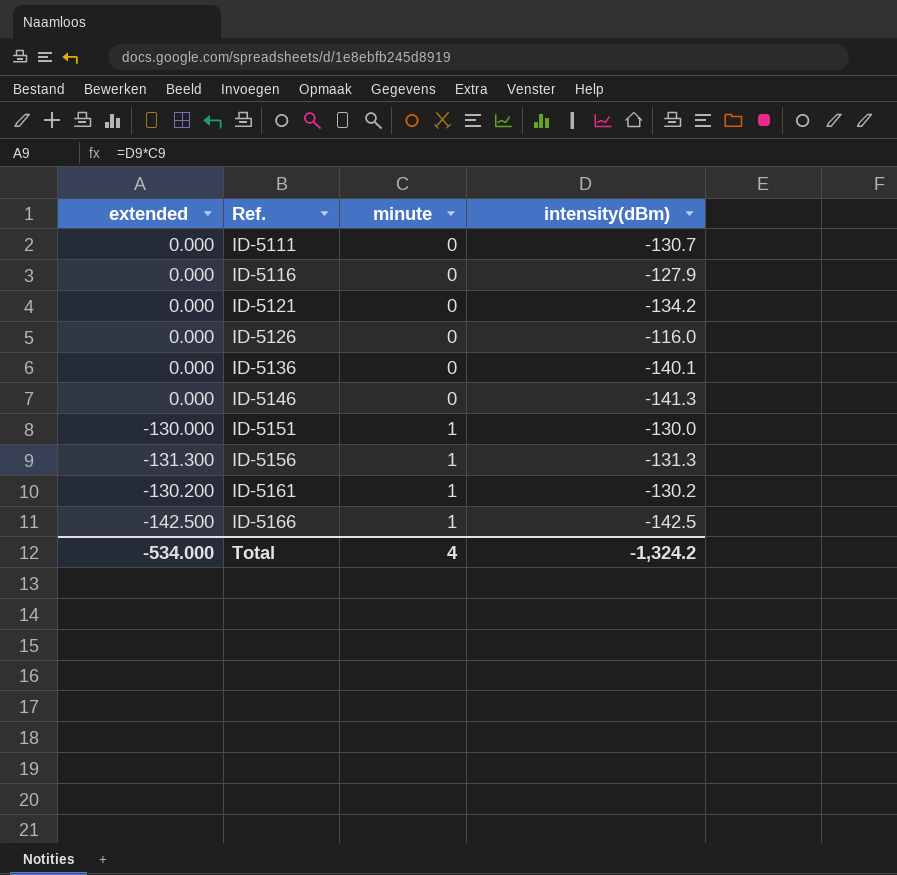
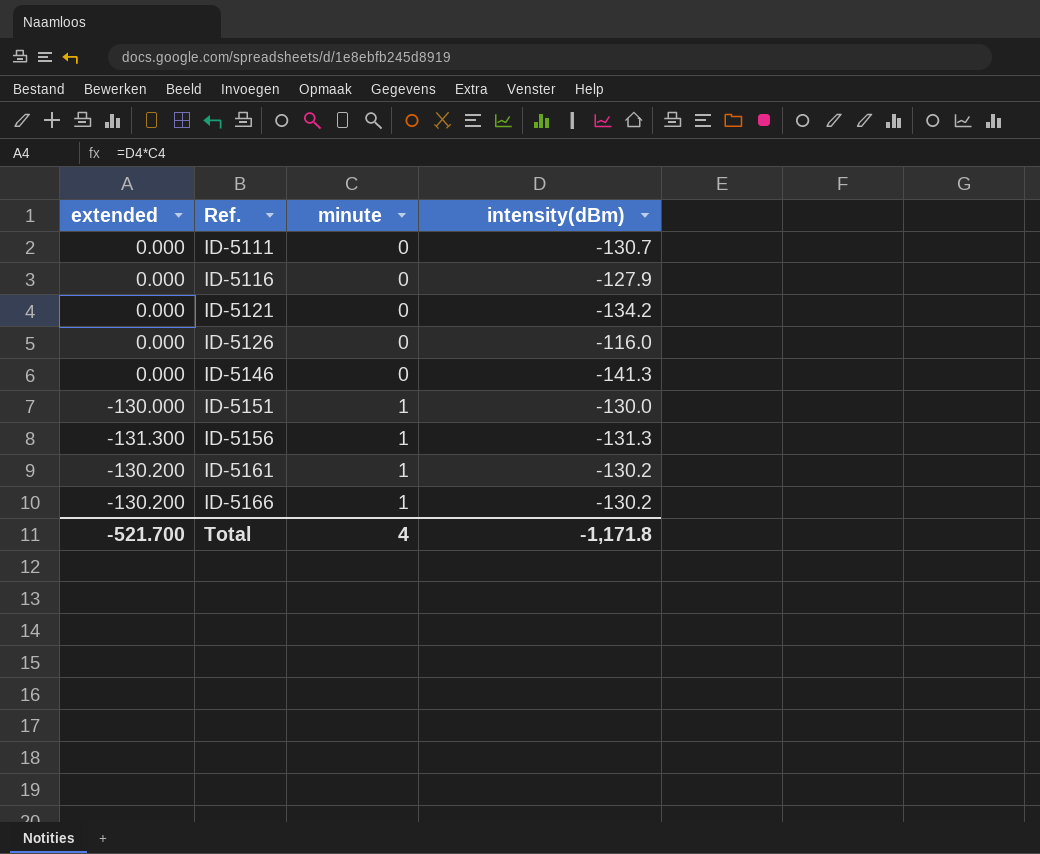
row ID-5136: 0.000 | 0 | -140.1 -> none
ID-5166 | extended: -142.500 -> -130.200
ID-5166 | intensity(dBm): -142.5 -> -130.2
Total | extended: -534.000 -> -521.700
Total | intensity(dBm): -1,324.2 -> -1,171.8

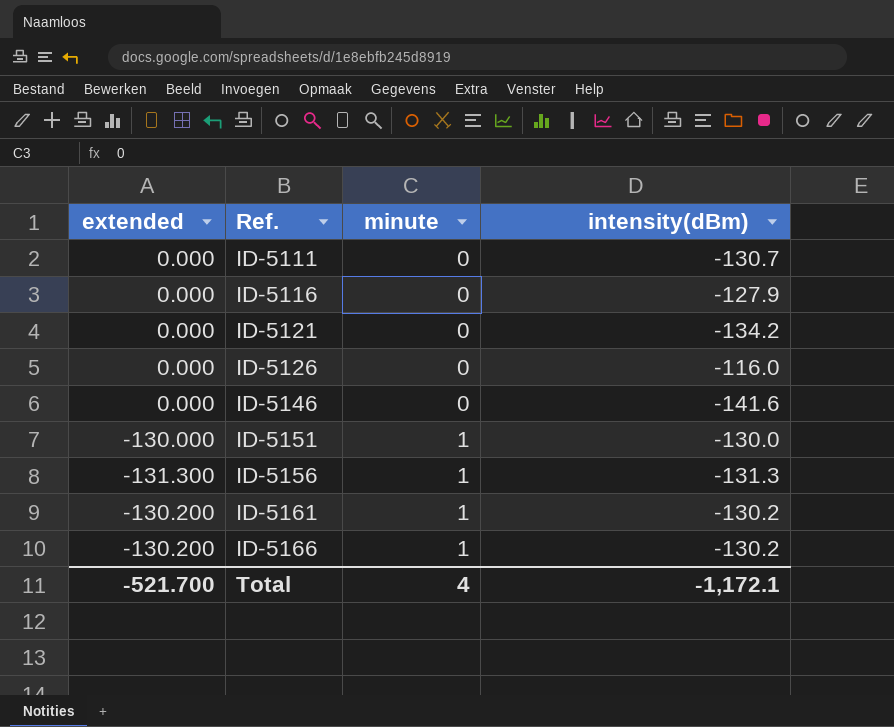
ID-5146 | intensity(dBm): -141.3 -> -141.6
Total | intensity(dBm): -1,171.8 -> -1,172.1

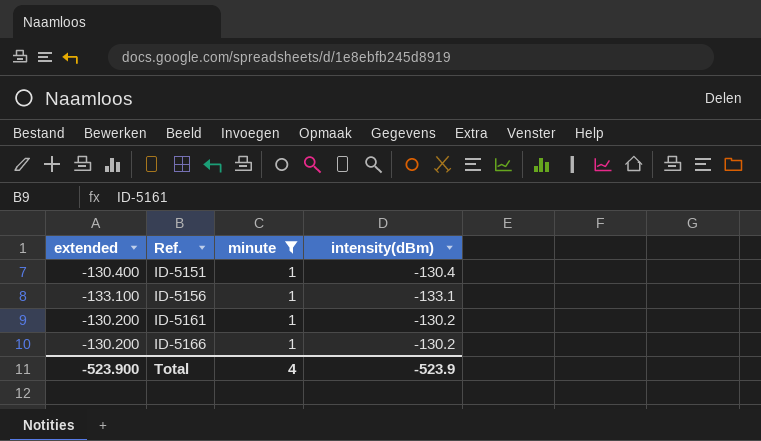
filter: none -> minute = 1
ID-5151 | extended: -130.000 -> -130.400
ID-5151 | intensity(dBm): -130.0 -> -130.4
ID-5156 | extended: -131.300 -> -133.100
ID-5156 | intensity(dBm): -131.3 -> -133.1
Total | extended: -521.700 -> -523.900
Total | intensity(dBm): -1,172.1 -> -523.9

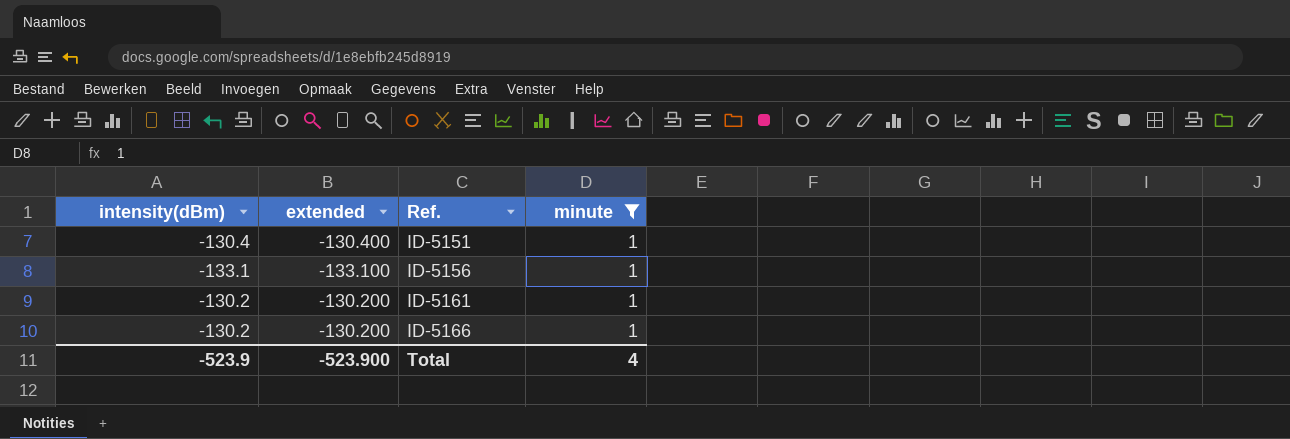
column intensity(dBm) | position: 4 -> 1

